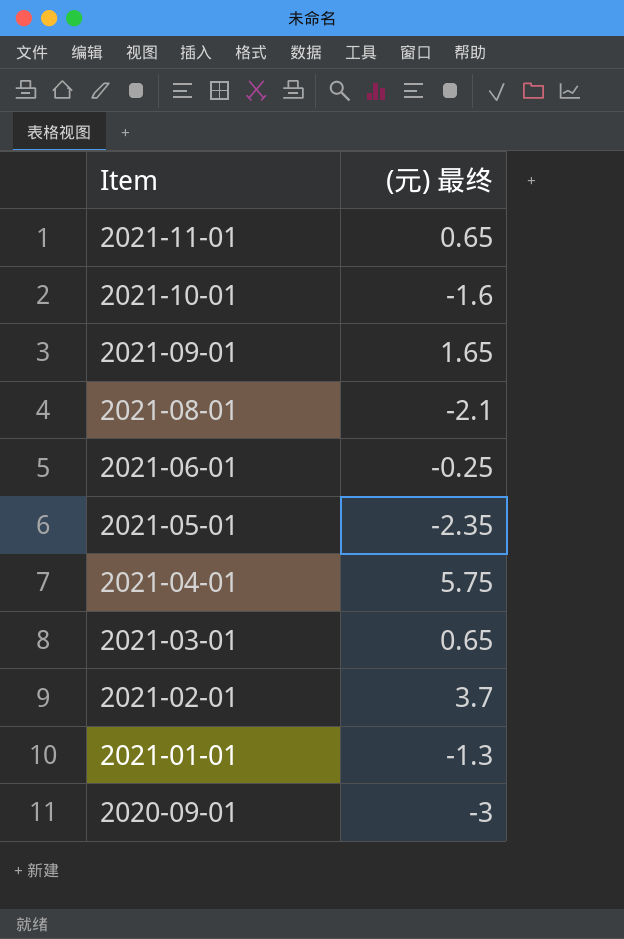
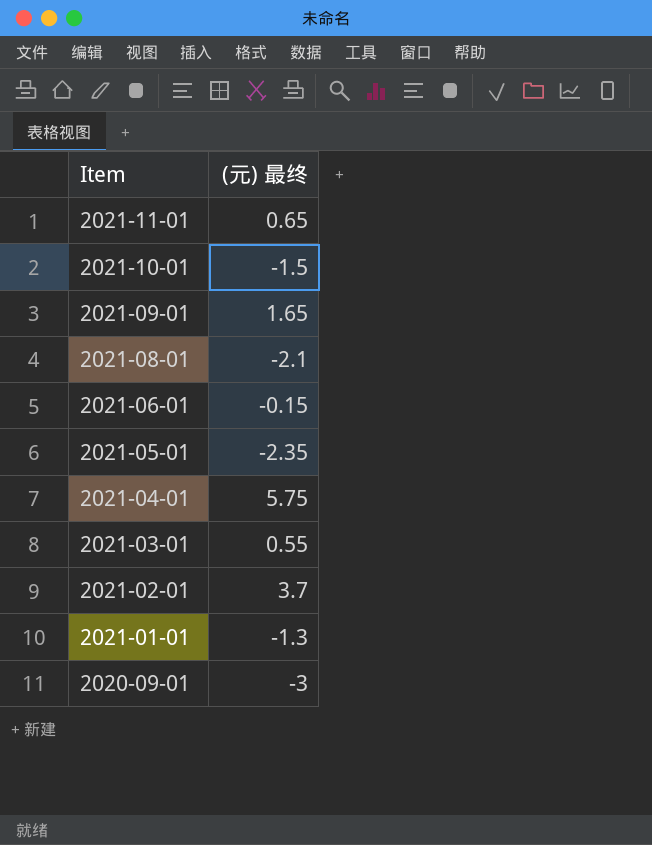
2021-10-01 | (元) 最终: -1.6 -> -1.5
2021-06-01 | (元) 最终: -0.25 -> -0.15
2021-03-01 | (元) 最终: 0.65 -> 0.55

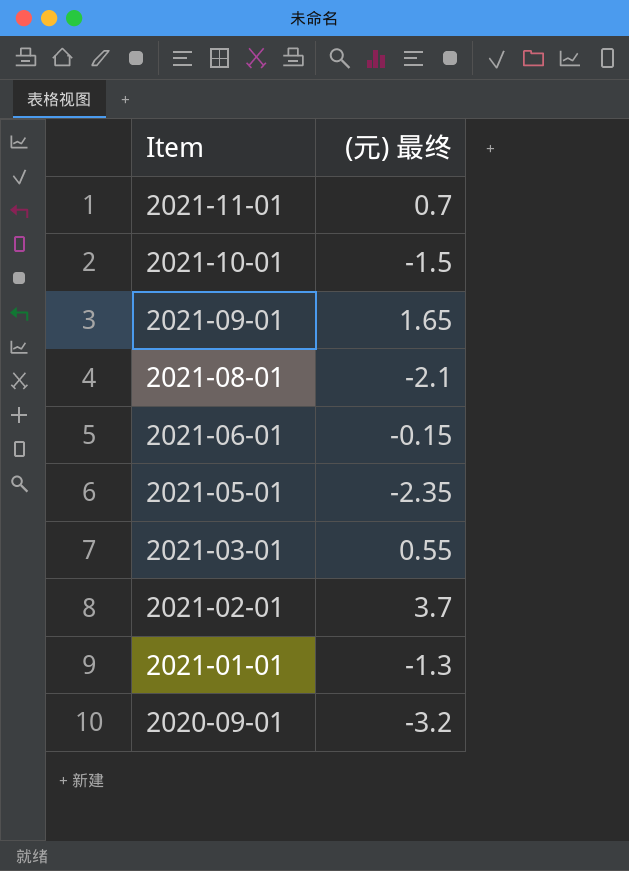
row 2021-04-01: 5.75 -> none
2021-11-01 | (元) 最终: 0.65 -> 0.7
2020-09-01 | (元) 最终: -3 -> -3.2

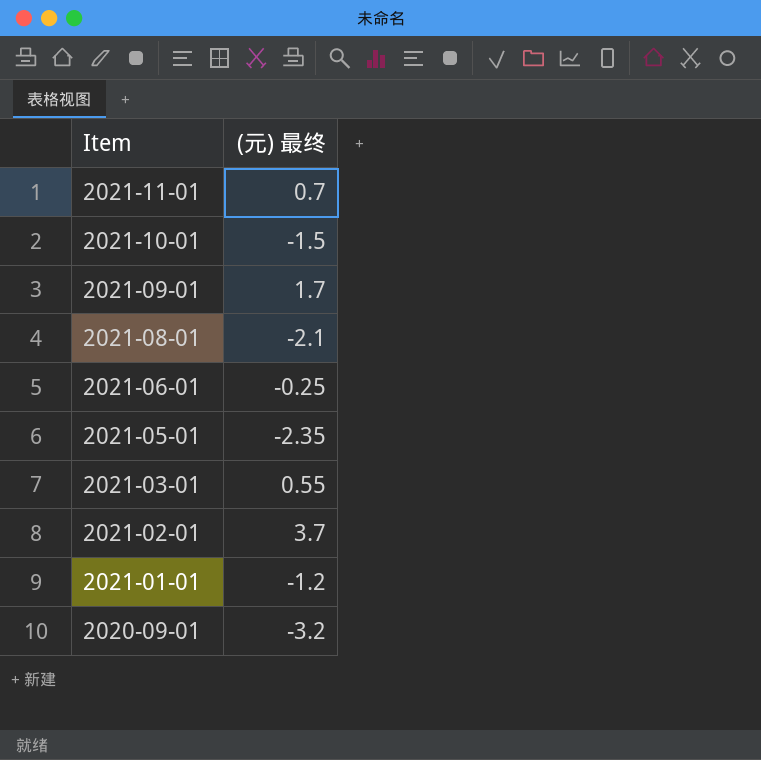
2021-09-01 | (元) 最终: 1.65 -> 1.7
2021-06-01 | (元) 最终: -0.15 -> -0.25
2021-01-01 | (元) 最终: -1.3 -> -1.2

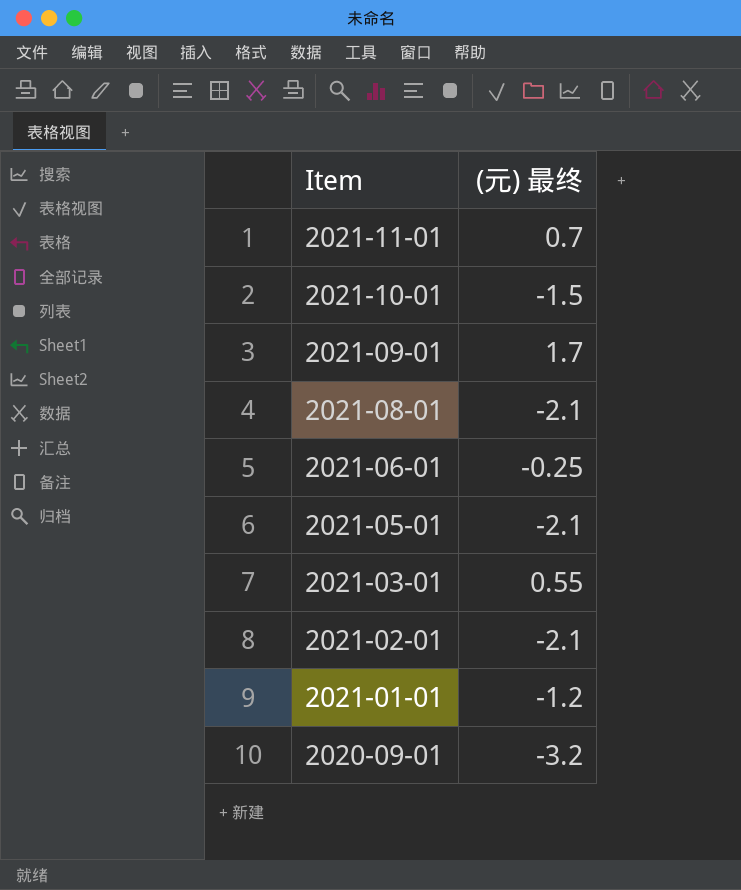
2021-05-01 | (元) 最终: -2.35 -> -2.1
2021-02-01 | (元) 最终: 3.7 -> -2.1

